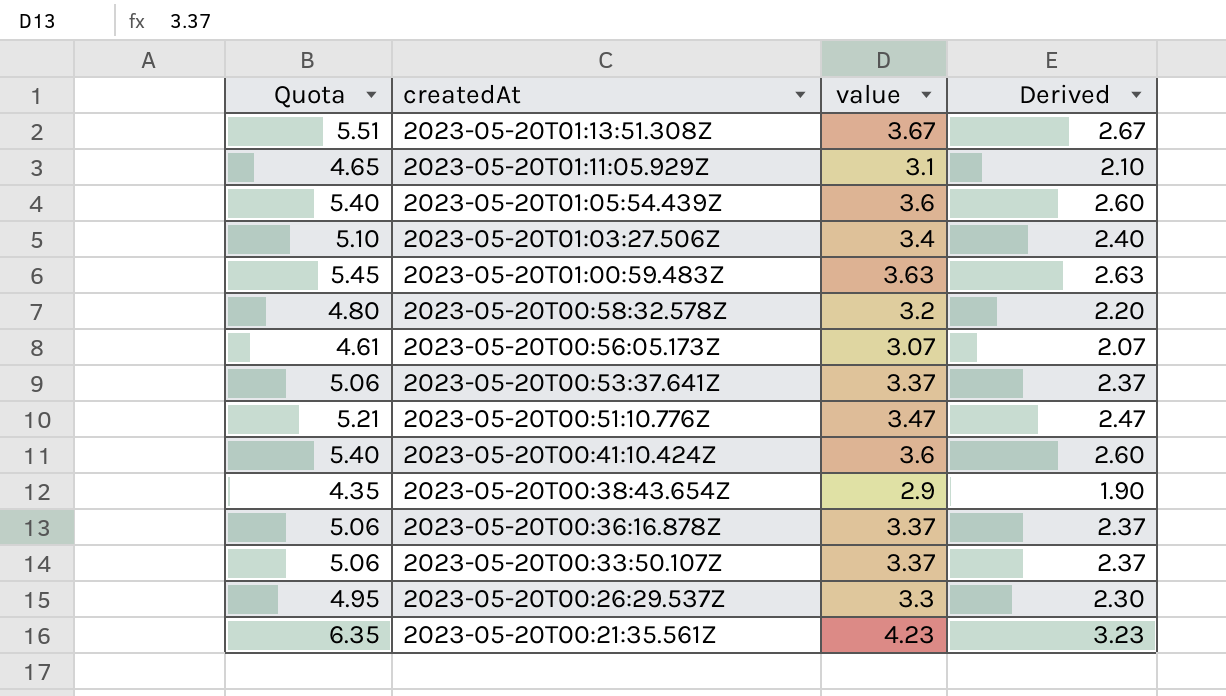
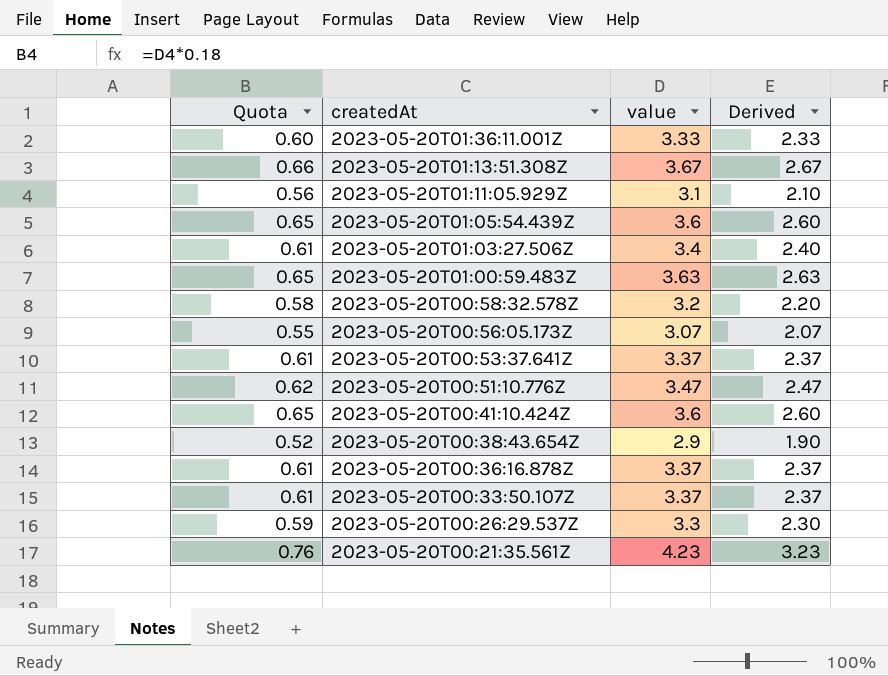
column Quota | formula: [value] * 1.5 -> [value] * 0.18
row 2023-05-20T01:36:11.001Z: none -> 0.60 | 3.33 | 2.33

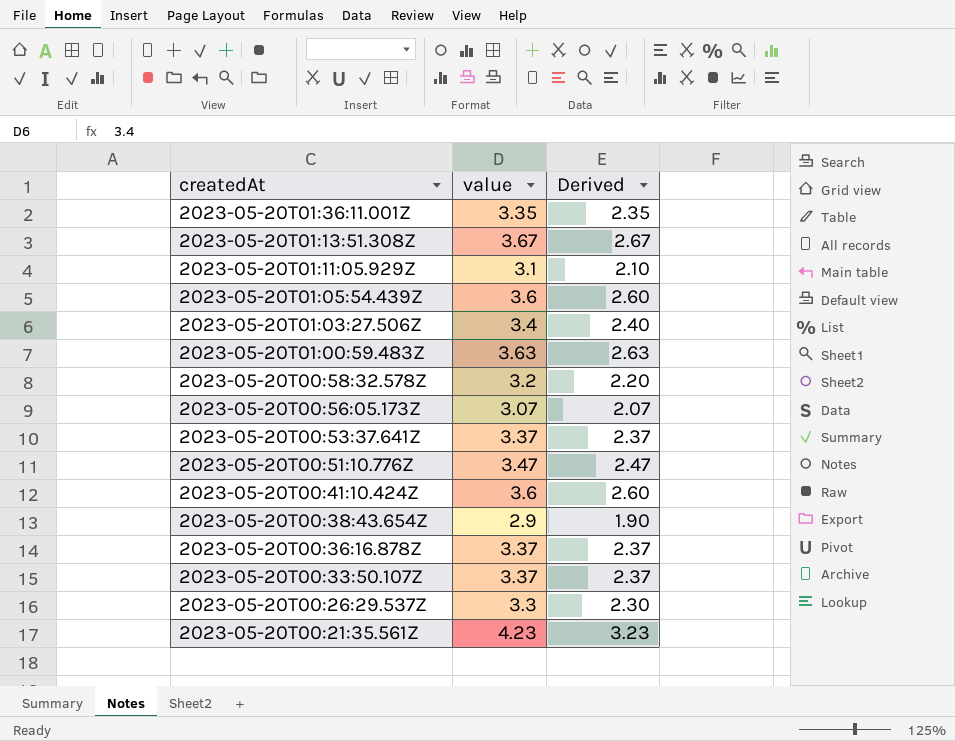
column Quota | formula: [value] * 0.18 -> none
2023-05-20T01:36:11.001Z | value: 3.33 -> 3.35
2023-05-20T01:36:11.001Z | Derived: 2.33 -> 2.35

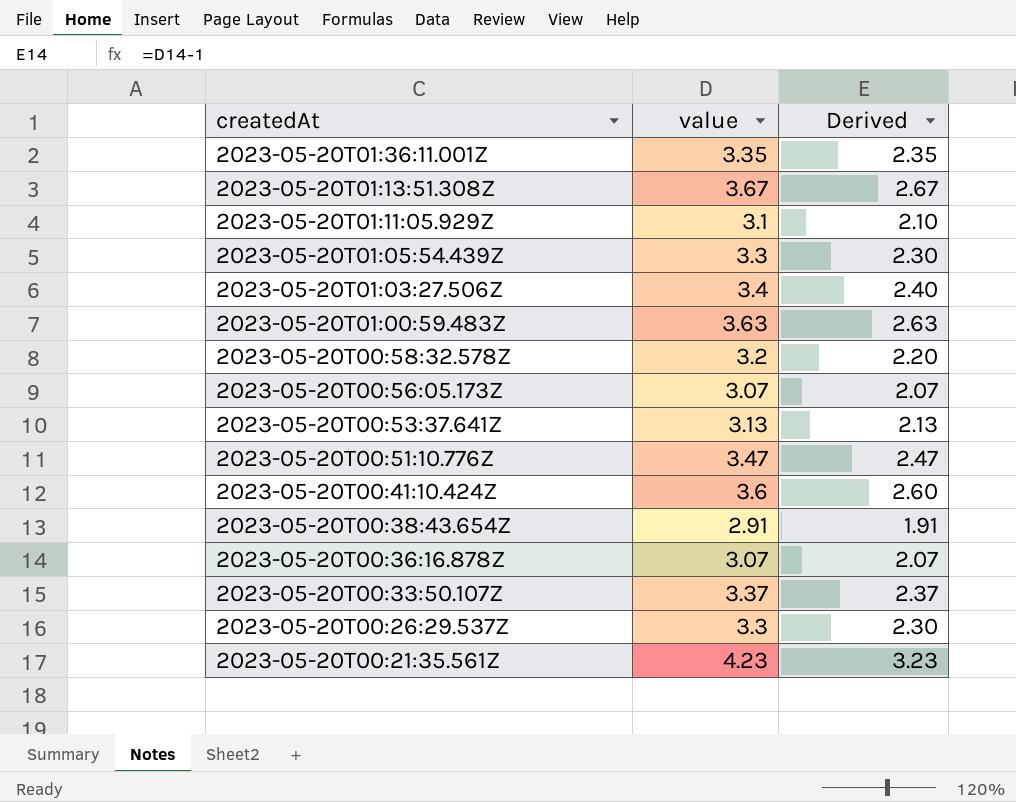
2023-05-20T01:05:54.439Z | value: 3.6 -> 3.3
2023-05-20T01:05:54.439Z | Derived: 2.60 -> 2.30
2023-05-20T00:53:37.641Z | value: 3.37 -> 3.13
2023-05-20T00:53:37.641Z | Derived: 2.37 -> 2.13
2023-05-20T00:38:43.654Z | value: 2.9 -> 2.91
2023-05-20T00:38:43.654Z | Derived: 1.90 -> 1.91
2023-05-20T00:36:16.878Z | value: 3.37 -> 3.07
2023-05-20T00:36:16.878Z | Derived: 2.37 -> 2.07

